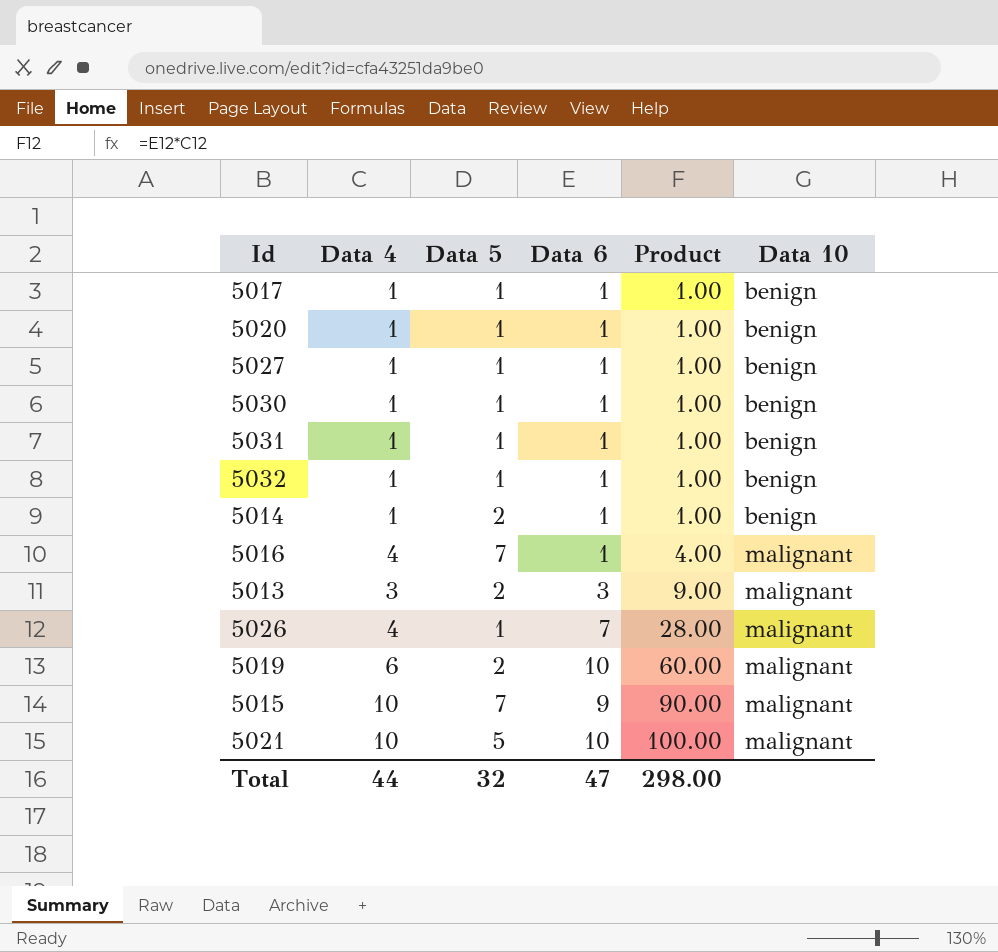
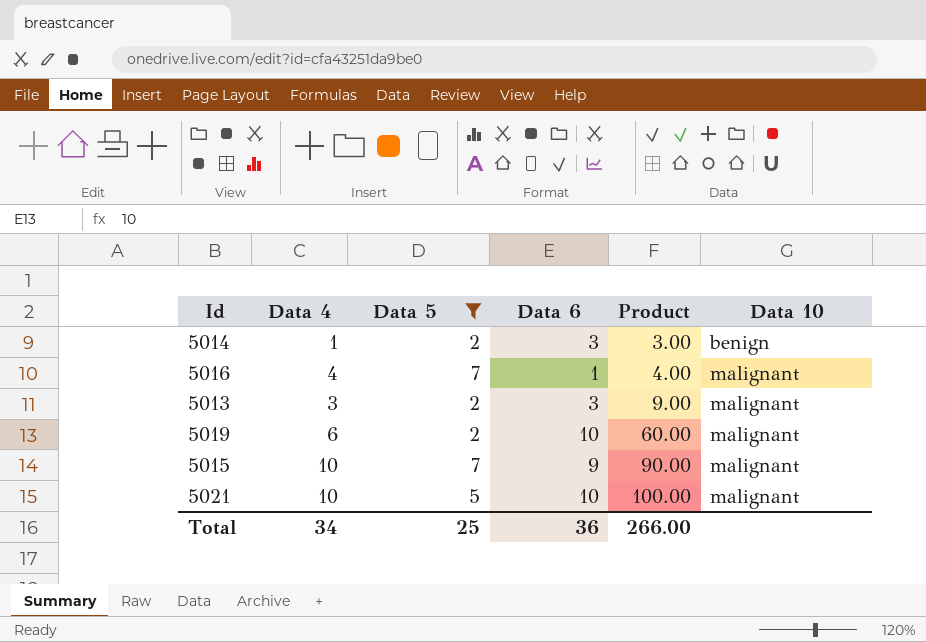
filter: none -> Data 5 != 1
5014 | Data 6: 1 -> 3
5014 | Product: 1.00 -> 3.00
Total | Data 4: 44 -> 34
Total | Data 5: 32 -> 25
Total | Data 6: 47 -> 36
Total | Product: 298.00 -> 266.00

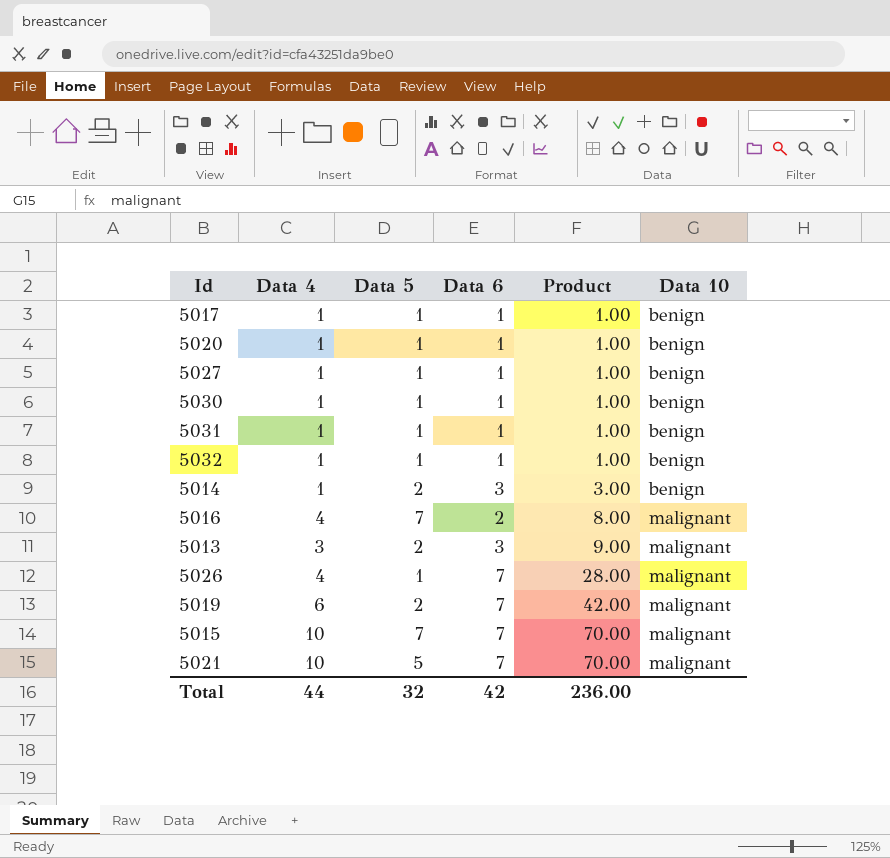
filter: Data 5 != 1 -> none
5016 | Data 6: 1 -> 2
5016 | Product: 4.00 -> 8.00
5019 | Data 6: 10 -> 7
5019 | Product: 60.00 -> 42.00
5015 | Data 6: 9 -> 7
5015 | Product: 90.00 -> 70.00
5021 | Data 6: 10 -> 7
5021 | Product: 100.00 -> 70.00
Total | Data 4: 34 -> 44
Total | Data 5: 25 -> 32
Total | Data 6: 36 -> 42
Total | Product: 266.00 -> 236.00

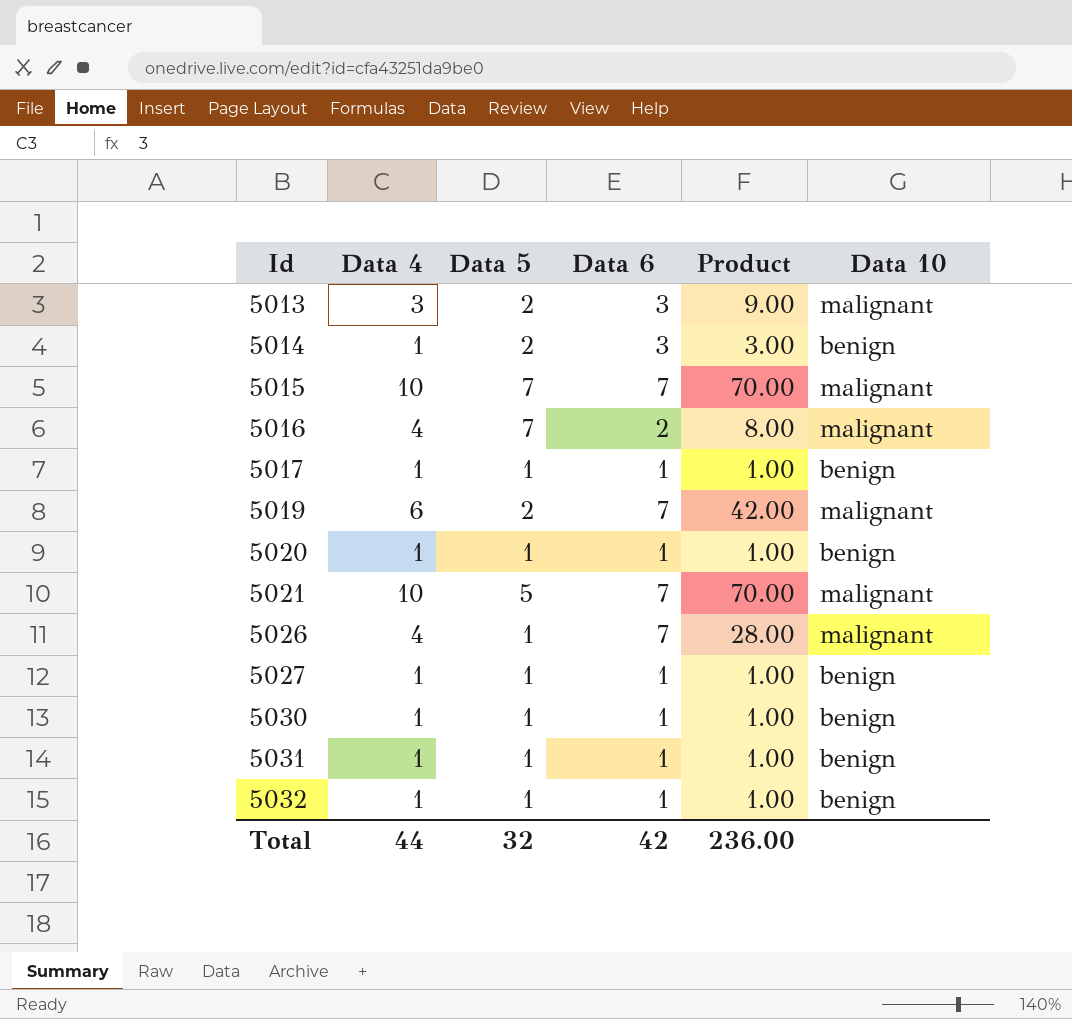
row order: Product ascending -> Id ascending

